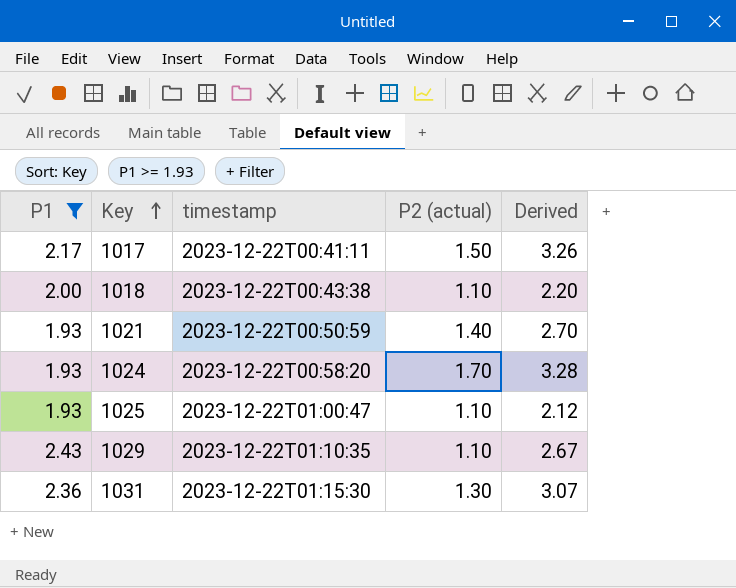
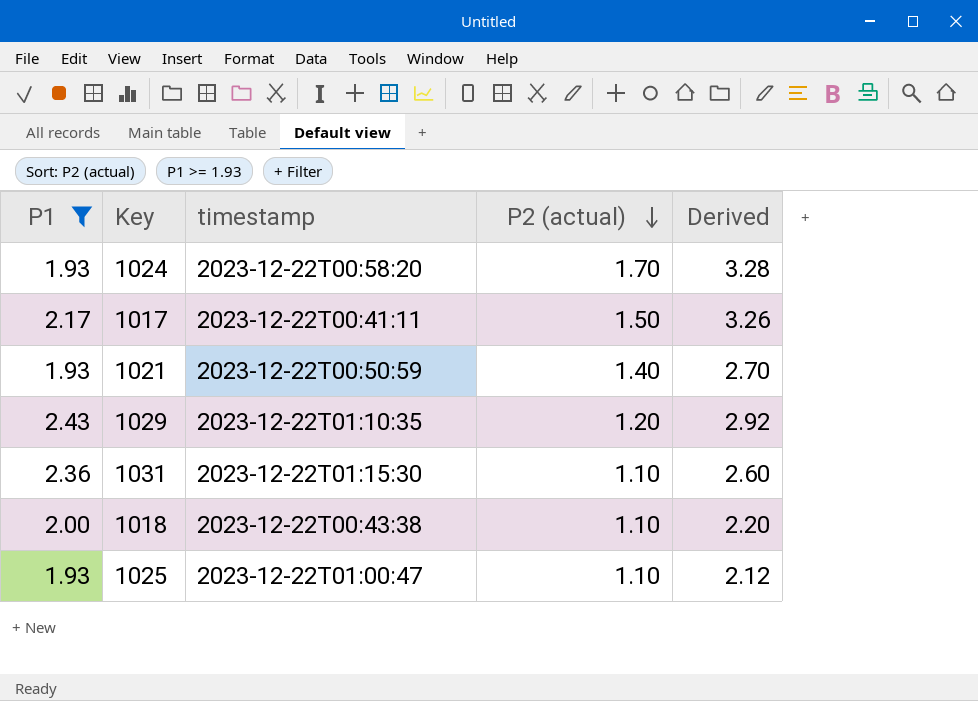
row order: Key ascending -> P2 (actual) descending
1029 | P2 (actual): 1.10 -> 1.20
1029 | Derived: 2.67 -> 2.92
1031 | P2 (actual): 1.30 -> 1.10
1031 | Derived: 3.07 -> 2.60

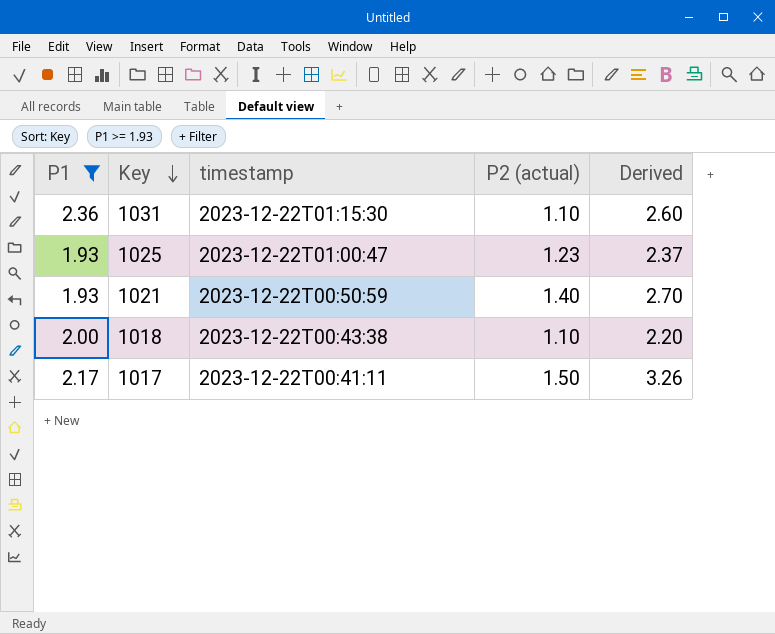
row order: P2 (actual) descending -> Key descending
row 1024: 1.93 | 2023-12-22T00:58:20 | 1.70 | 3.28 -> none
row 1029: 2.43 | 2023-12-22T01:10:35 | 1.20 | 2.92 -> none
1025 | P2 (actual): 1.10 -> 1.23
1025 | Derived: 2.12 -> 2.37

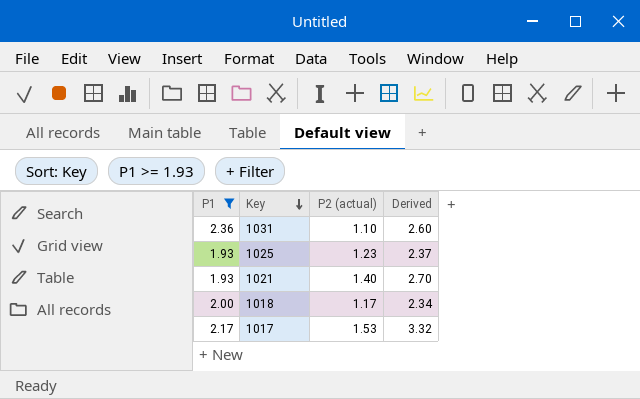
column timestamp | position: 3 -> none
1018 | P2 (actual): 1.10 -> 1.17
1018 | Derived: 2.20 -> 2.34
1017 | P2 (actual): 1.50 -> 1.53
1017 | Derived: 3.26 -> 3.32

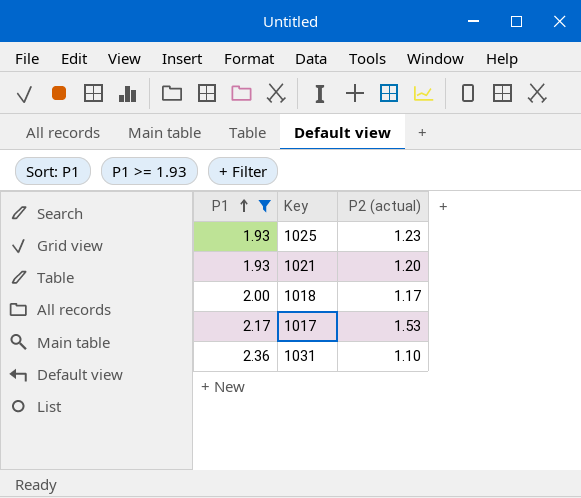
row order: Key descending -> P1 ascending
column Derived | formula: [P1] * [P2 (actual)] -> none
1021 | P2 (actual): 1.40 -> 1.20

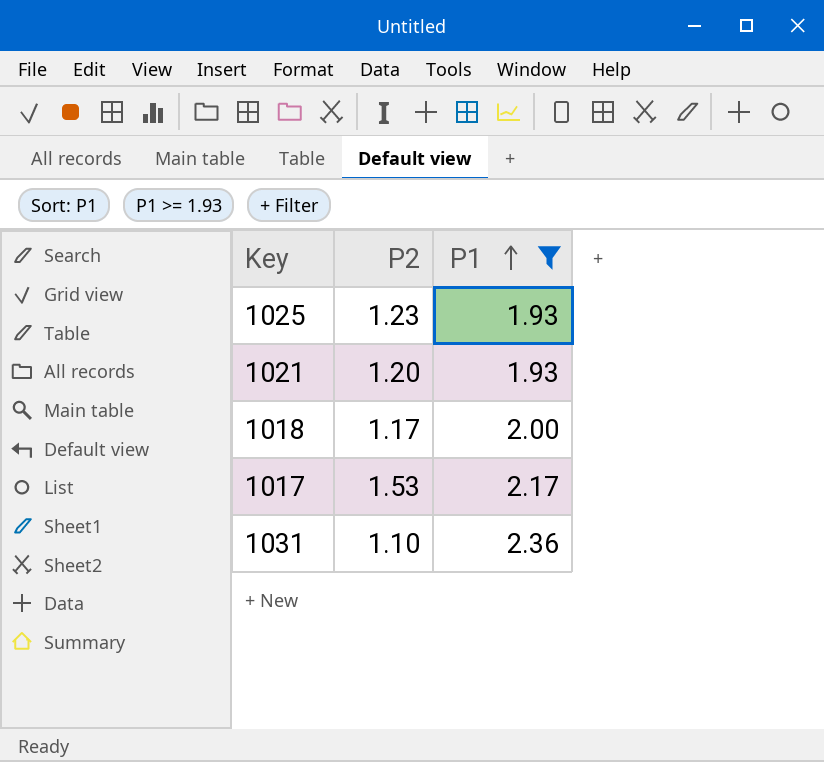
column name: P2 (actual) -> P2
column P1 | position: 1 -> 3

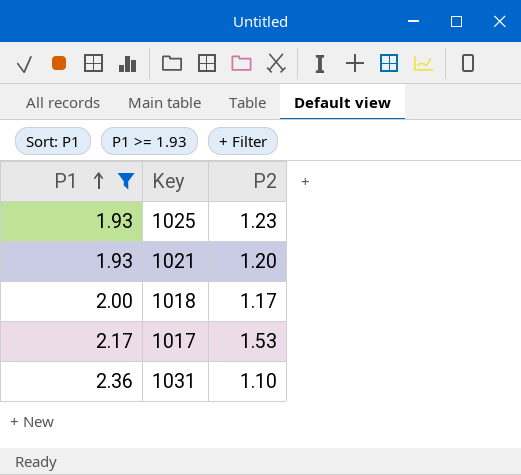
column P1 | position: 3 -> 1

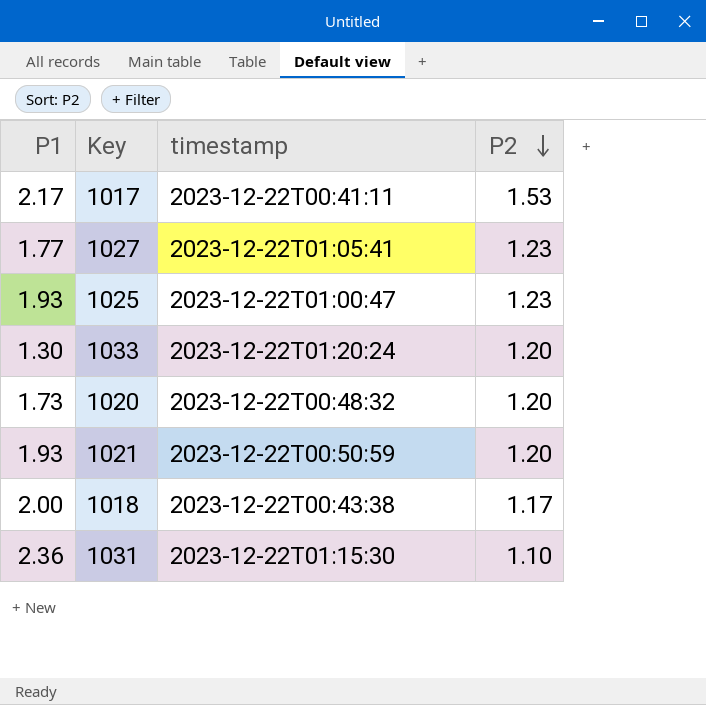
filter: P1 >= 1.93 -> none
row order: P1 ascending -> P2 descending
column timestamp | position: none -> 3

